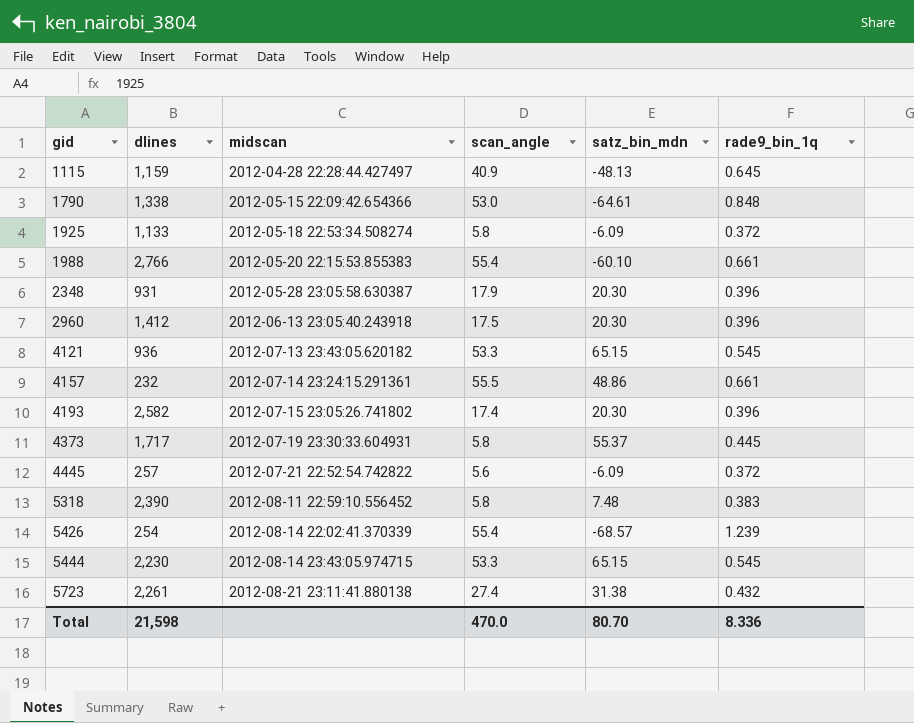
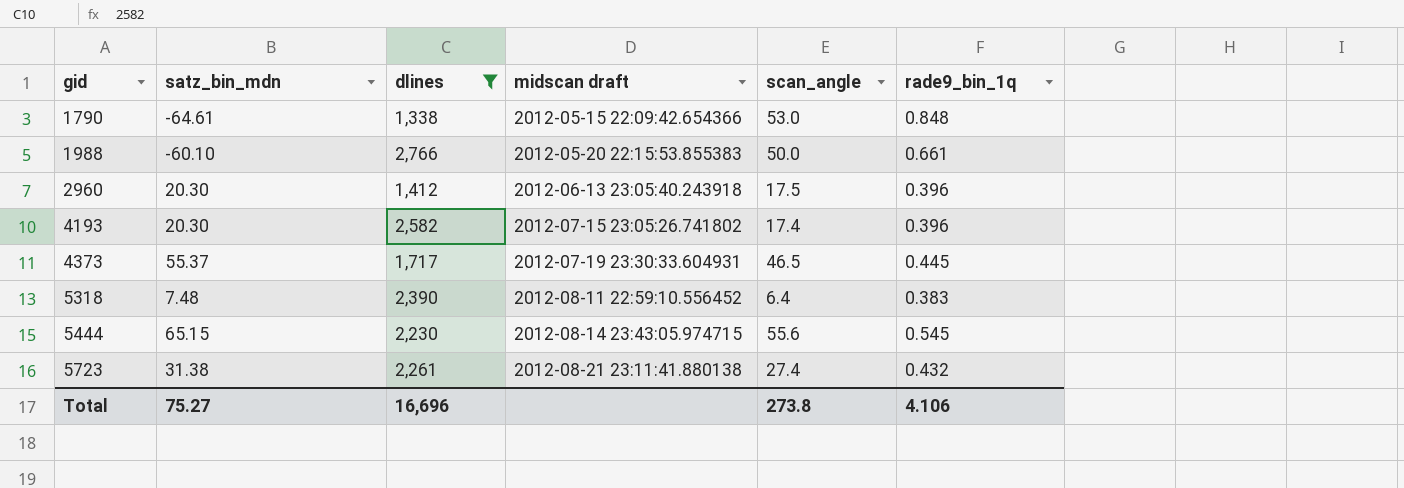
filter: none -> dlines >= 1,338
column satz_bin_mdn | position: 5 -> 2
column name: midscan -> midscan draft
1988 | scan_angle: 55.4 -> 50.0
4373 | scan_angle: 5.8 -> 46.5
5318 | scan_angle: 5.8 -> 6.4
5444 | scan_angle: 53.3 -> 55.6
Total | satz_bin_mdn: 80.70 -> 75.27
Total | dlines: 21,598 -> 16,696
Total | scan_angle: 470.0 -> 273.8
Total | rade9_bin_1q: 8.336 -> 4.106

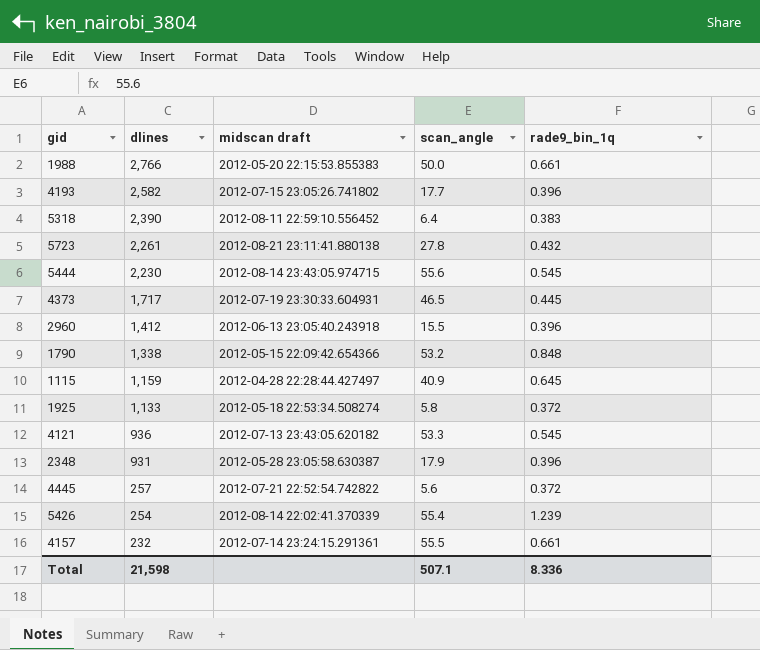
filter: dlines >= 1,338 -> none
row order: gid ascending -> dlines descending
column satz_bin_mdn | position: 2 -> none
4193 | scan_angle: 17.4 -> 17.7
5723 | scan_angle: 27.4 -> 27.8
2960 | scan_angle: 17.5 -> 15.5
1790 | scan_angle: 53.0 -> 53.2
Total | dlines: 16,696 -> 21,598
Total | scan_angle: 273.8 -> 507.1
Total | rade9_bin_1q: 4.106 -> 8.336

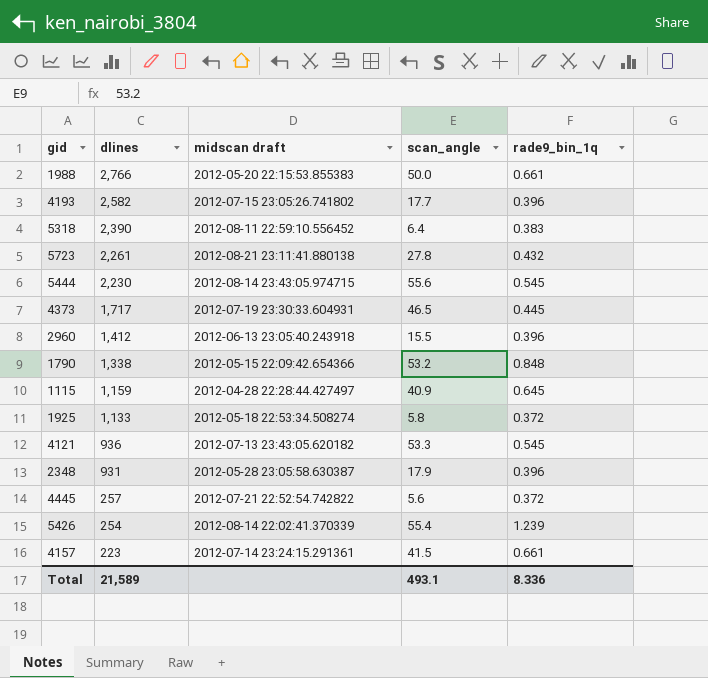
4157 | dlines: 232 -> 223
4157 | scan_angle: 55.5 -> 41.5
Total | dlines: 21,598 -> 21,589
Total | scan_angle: 507.1 -> 493.1

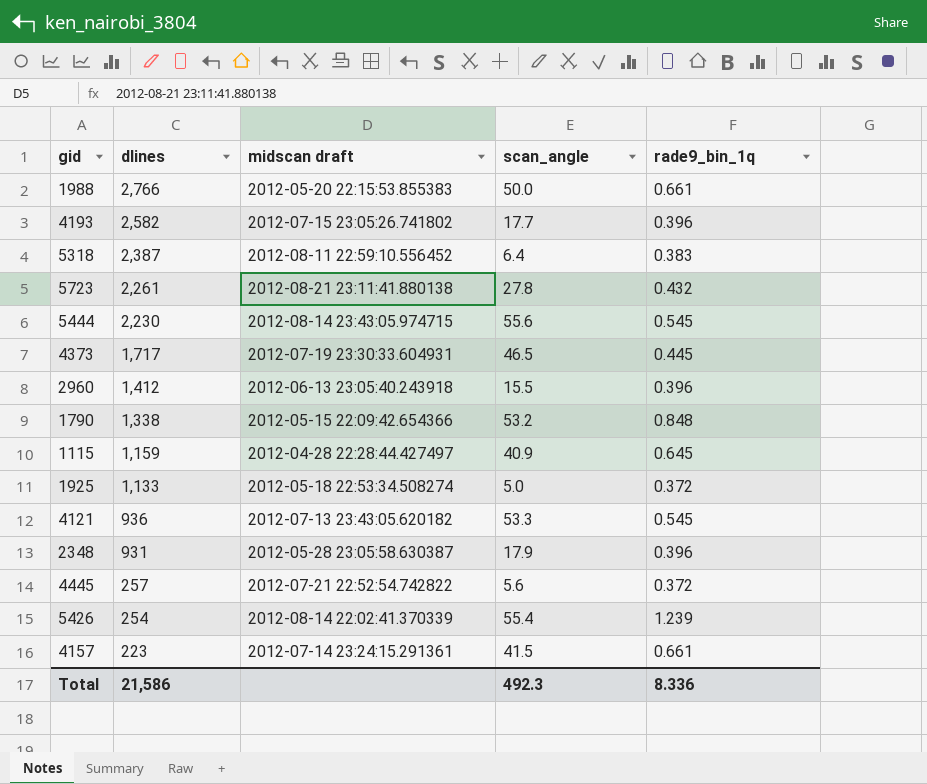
5318 | dlines: 2,390 -> 2,387
1925 | scan_angle: 5.8 -> 5.0
Total | dlines: 21,589 -> 21,586
Total | scan_angle: 493.1 -> 492.3

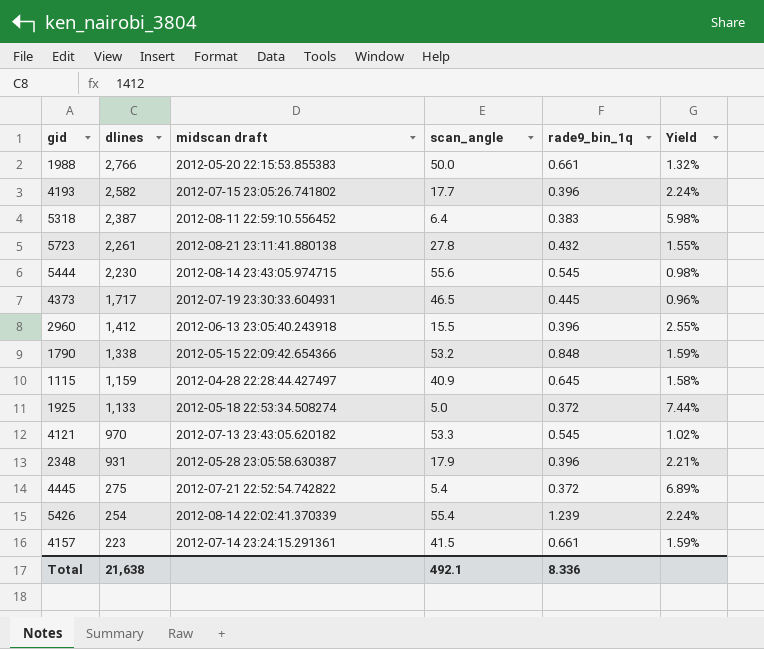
column Yield | formula: none -> [rade9_bin_1q] / [scan_angle]
4121 | dlines: 936 -> 970
4445 | dlines: 257 -> 275
4445 | scan_angle: 5.6 -> 5.4
Total | dlines: 21,586 -> 21,638
Total | scan_angle: 492.3 -> 492.1

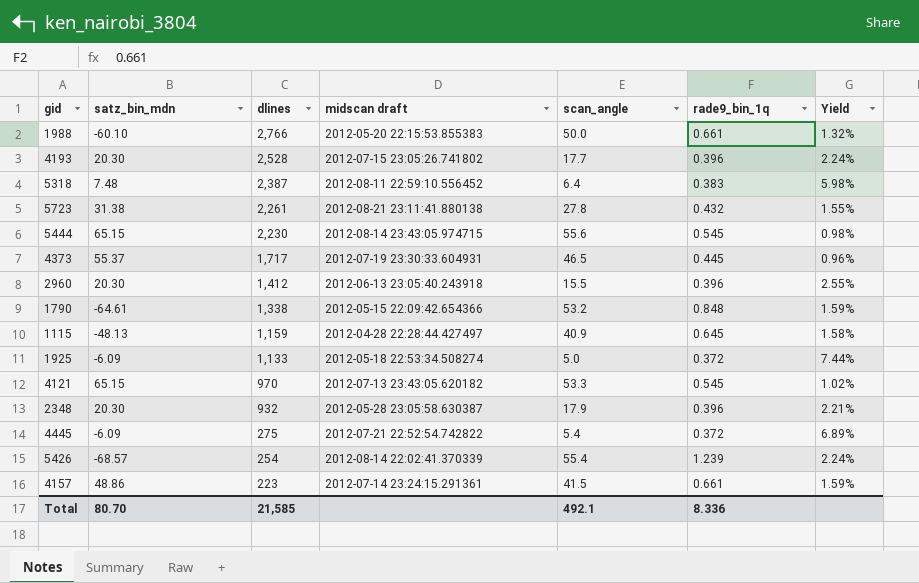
column satz_bin_mdn | position: none -> 2
4193 | dlines: 2,582 -> 2,528
2348 | dlines: 931 -> 932
Total | dlines: 21,638 -> 21,585

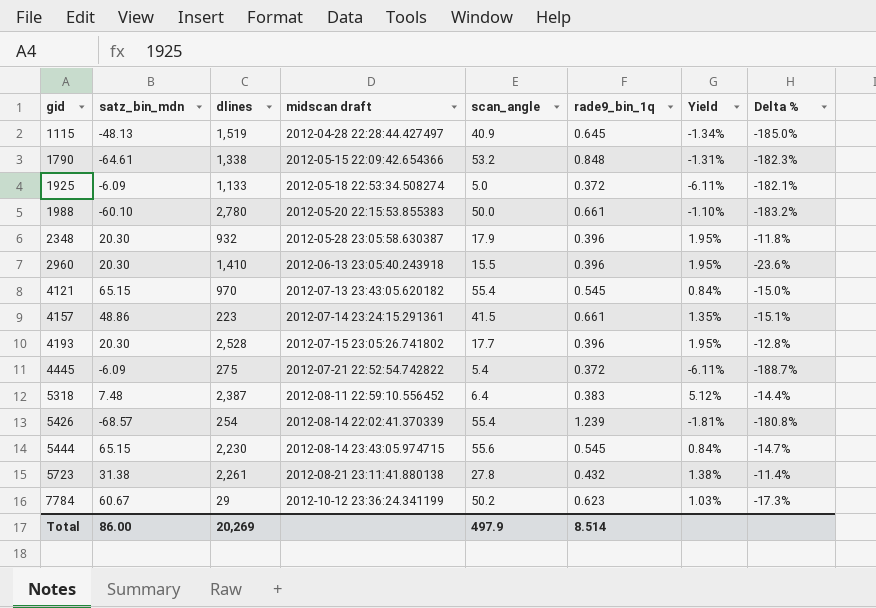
row order: dlines descending -> gid ascending
column Yield | formula: [rade9_bin_1q] / [scan_angle] -> [rade9_bin_1q] / [satz_bin_mdn]
column Delta % | formula: none -> ([scan_angle] - [satz_bin_mdn]) / [satz_bin_mdn]
row 4373: 55.37 | 1,717 | 2012-07-19 23:30:33.604931 | 46.5 | 0.445 | 0.96% -> none
1115 | dlines: 1,159 -> 1,519
1988 | dlines: 2,766 -> 2,780
2960 | dlines: 1,412 -> 1,410
4121 | scan_angle: 53.3 -> 55.4
row 7784: none -> 60.67 | 29 | 2012-10-12 23:36:24.341199 | 50.2 | 0.623 | 1.03% | -17.3%
Total | satz_bin_mdn: 80.70 -> 86.00
Total | dlines: 21,585 -> 20,269
Total | scan_angle: 492.1 -> 497.9
Total | rade9_bin_1q: 8.336 -> 8.514

